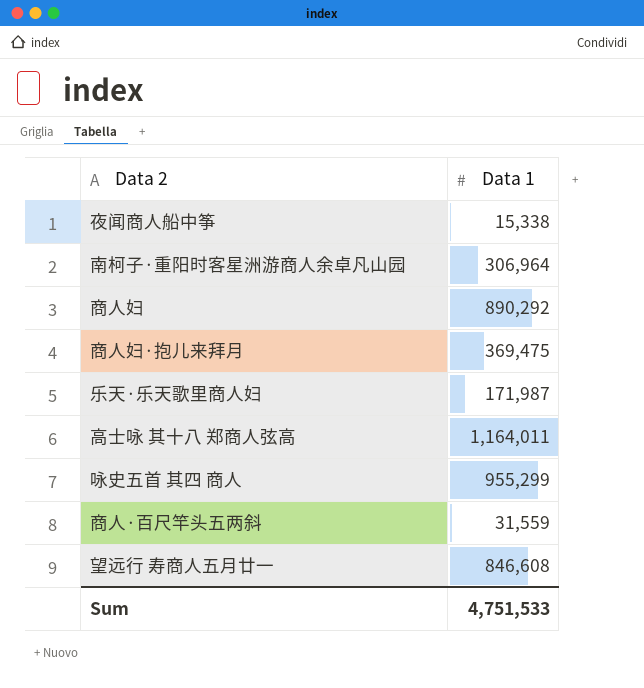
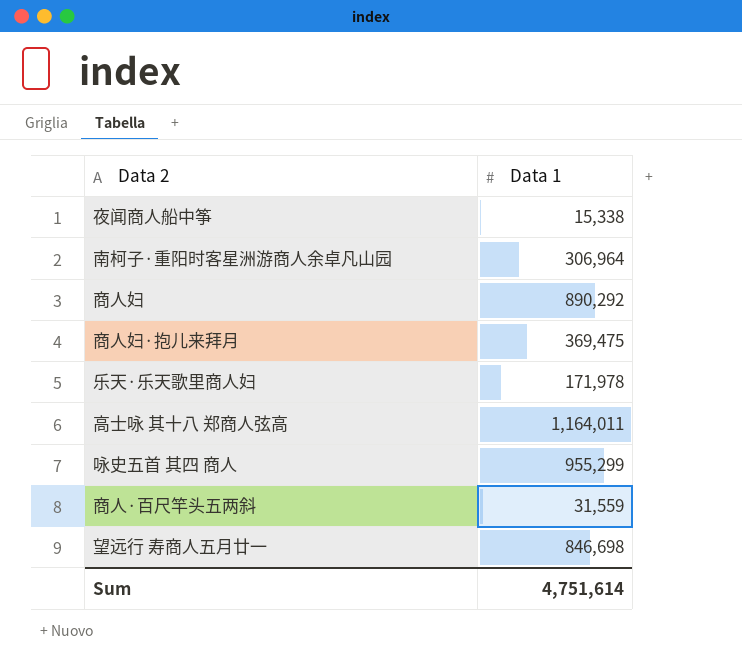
乐天·乐天歌里商人妇 | Data 1: 171,987 -> 171,978
望远行 寿商人五月廿一 | Data 1: 846,608 -> 846,698
Sum | Data 1: 4,751,533 -> 4,751,614

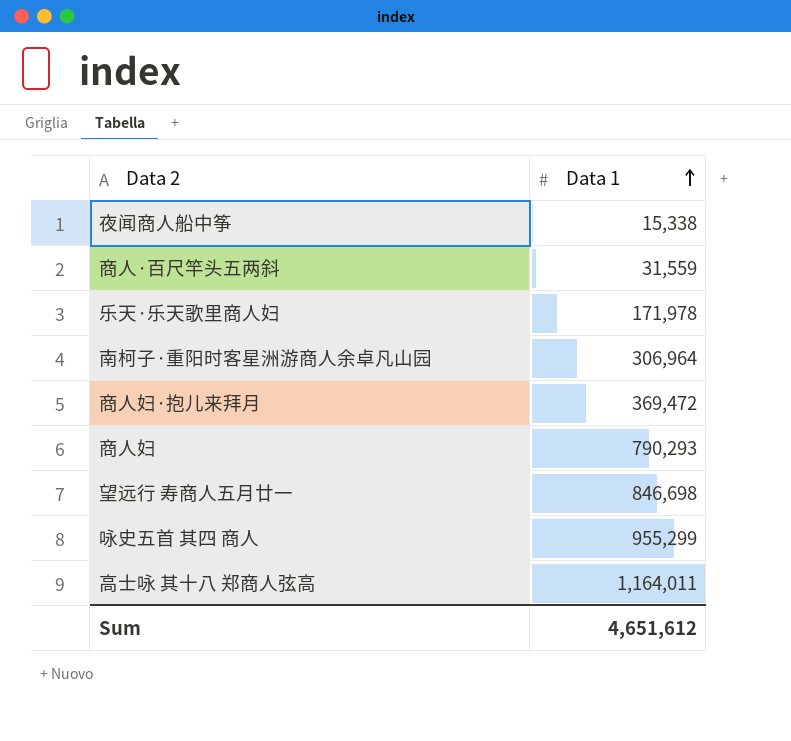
row order: none -> Data 1 ascending
商人妇·抱儿来拜月 | Data 1: 369,475 -> 369,472
商人妇 | Data 1: 890,292 -> 790,293
Sum | Data 1: 4,751,614 -> 4,651,612

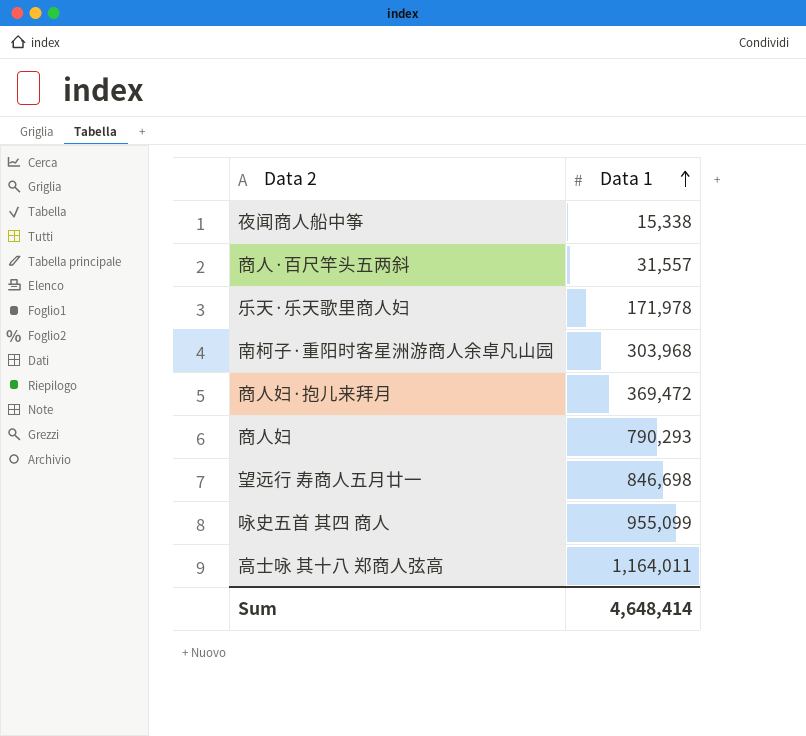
商人·百尺竿头五两斜 | Data 1: 31,559 -> 31,557
南柯子·重阳时客星洲游商人余卓凡山园 | Data 1: 306,964 -> 303,968
咏史五首 其四 商人 | Data 1: 955,299 -> 955,099
Sum | Data 1: 4,651,612 -> 4,648,414

